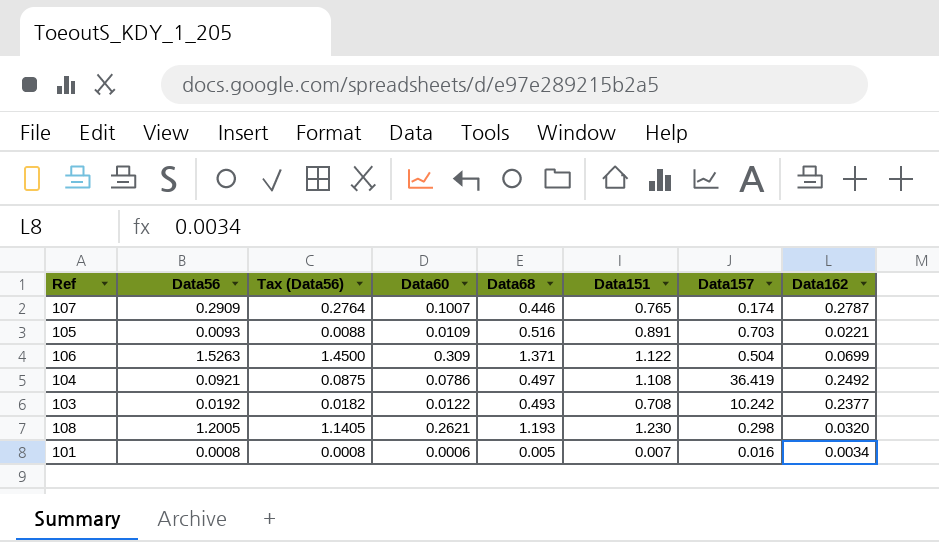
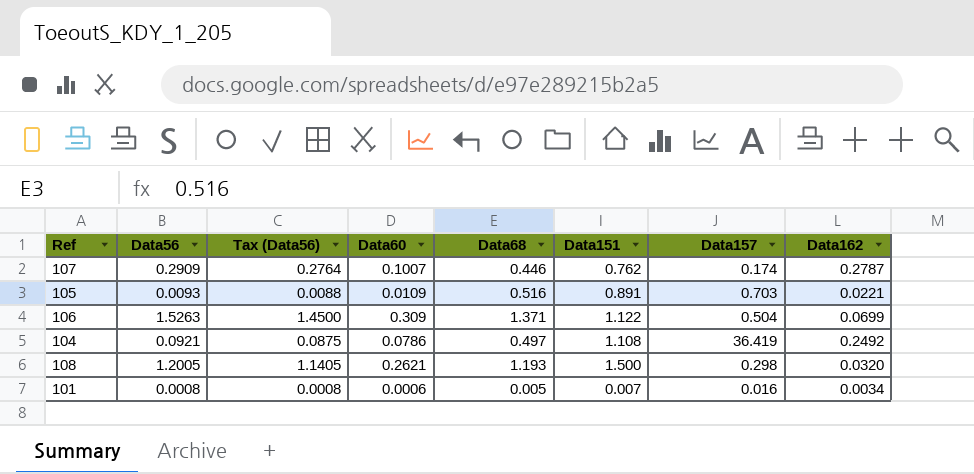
row 103: 0.0192 | 0.0182 | 0.0122 | 0.493 | 0.708 | 10.242 | 0.2377 -> none
107 | Data151: 0.765 -> 0.762
108 | Data151: 1.230 -> 1.500

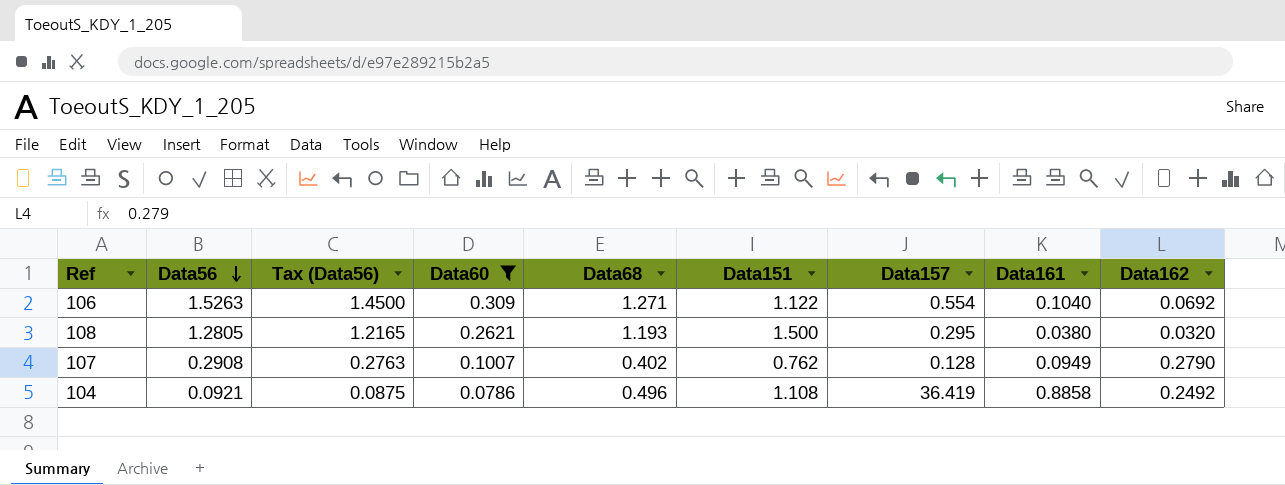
filter: none -> Data60 >= 0.0786
row order: none -> Data56 descending
column Data161 | position: none -> 8
106 | Data68: 1.371 -> 1.271
106 | Data157: 0.504 -> 0.554
106 | Data162: 0.0699 -> 0.0692
108 | Data56: 1.2005 -> 1.2805
108 | Tax (Data56): 1.1405 -> 1.2165
108 | Data157: 0.298 -> 0.295
107 | Data56: 0.2909 -> 0.2908
107 | Tax (Data56): 0.2764 -> 0.2763
107 | Data68: 0.446 -> 0.402
107 | Data157: 0.174 -> 0.128
107 | Data162: 0.2787 -> 0.2790
104 | Data68: 0.497 -> 0.496

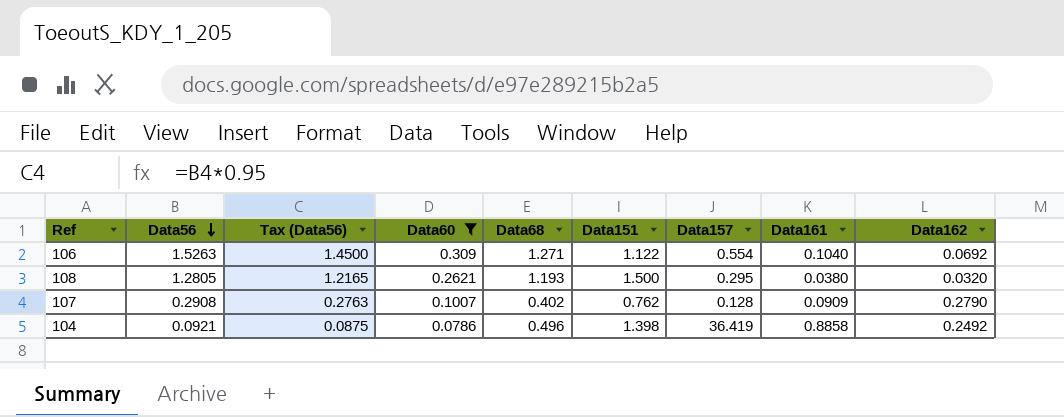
107 | Data161: 0.0949 -> 0.0909
104 | Data151: 1.108 -> 1.398

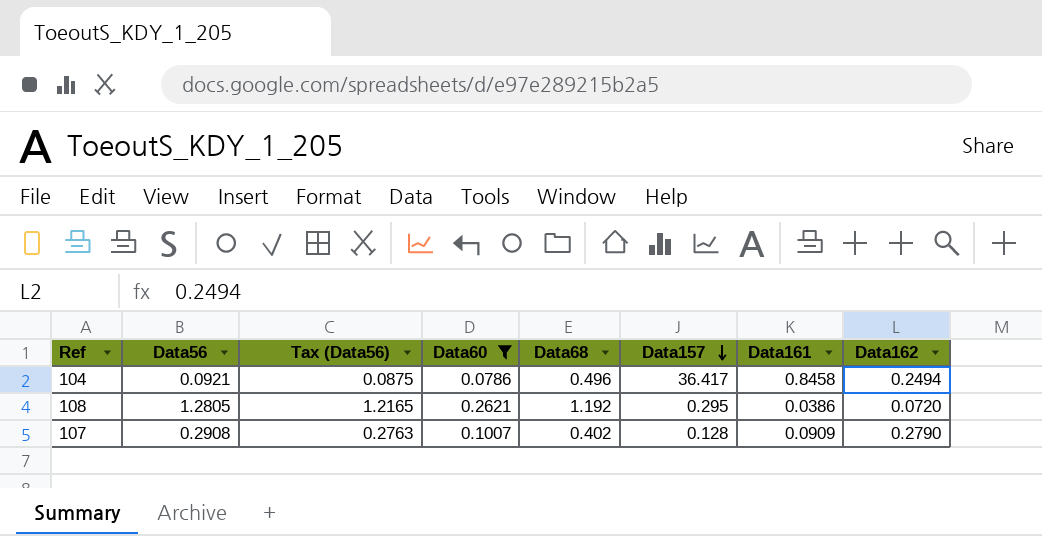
row order: Data56 descending -> Data157 descending
column Data151 | position: 6 -> none
row 106: 1.5263 | 1.4500 | 0.309 | 1.271 | 1.122 | 0.554 | 0.1040 | 0.0692 -> none
104 | Data157: 36.419 -> 36.417
104 | Data161: 0.8858 -> 0.8458
104 | Data162: 0.2492 -> 0.2494
108 | Data68: 1.193 -> 1.192
108 | Data161: 0.0380 -> 0.0386
108 | Data162: 0.0320 -> 0.0720

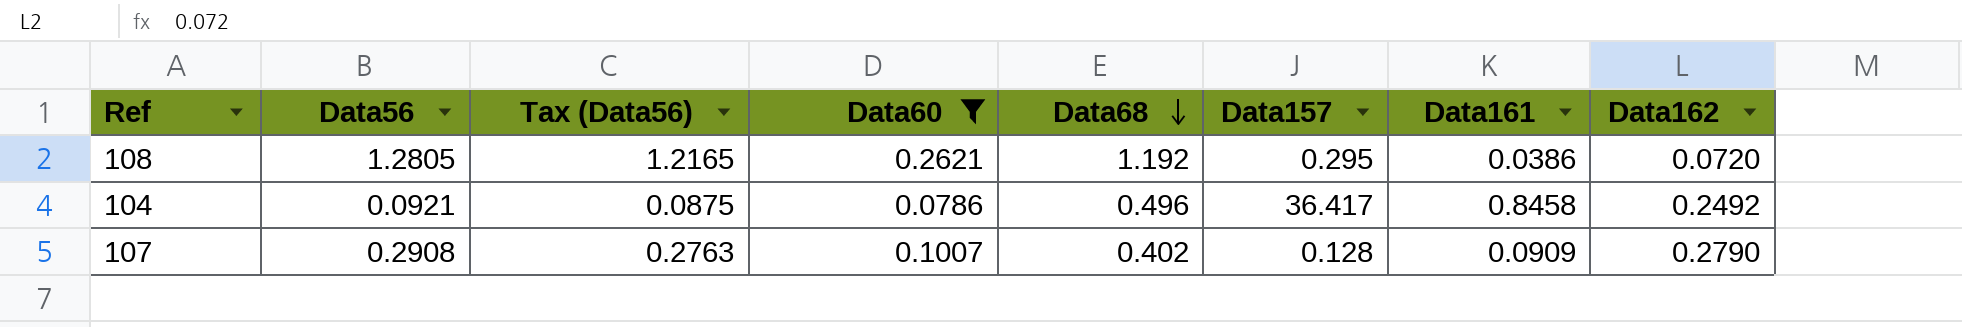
row order: Data157 descending -> Data68 descending
104 | Data162: 0.2494 -> 0.2492

